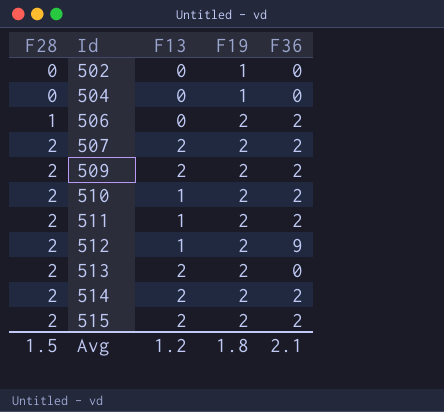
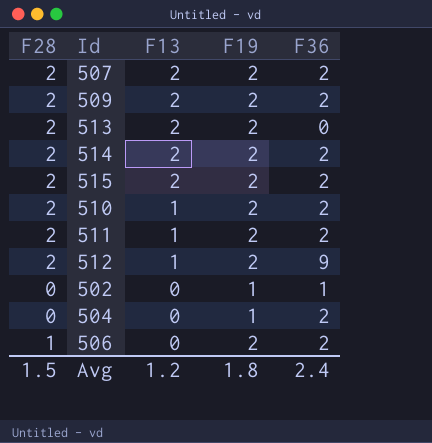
row order: F28 ascending -> F13 descending
502 | F36: 0 -> 1
504 | F36: 0 -> 2
Avg | F36: 2.1 -> 2.4

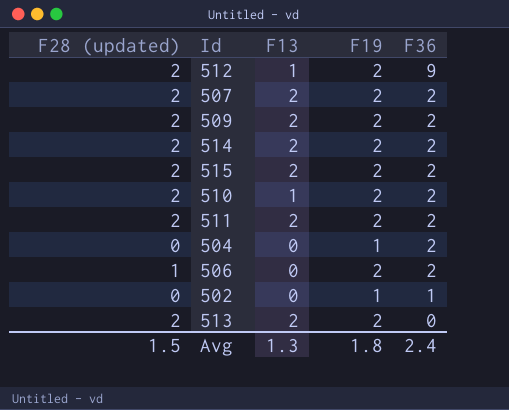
row order: F13 descending -> F36 descending
column name: F28 -> F28 (updated)
511 | F13: 1 -> 2
Avg | F13: 1.2 -> 1.3

